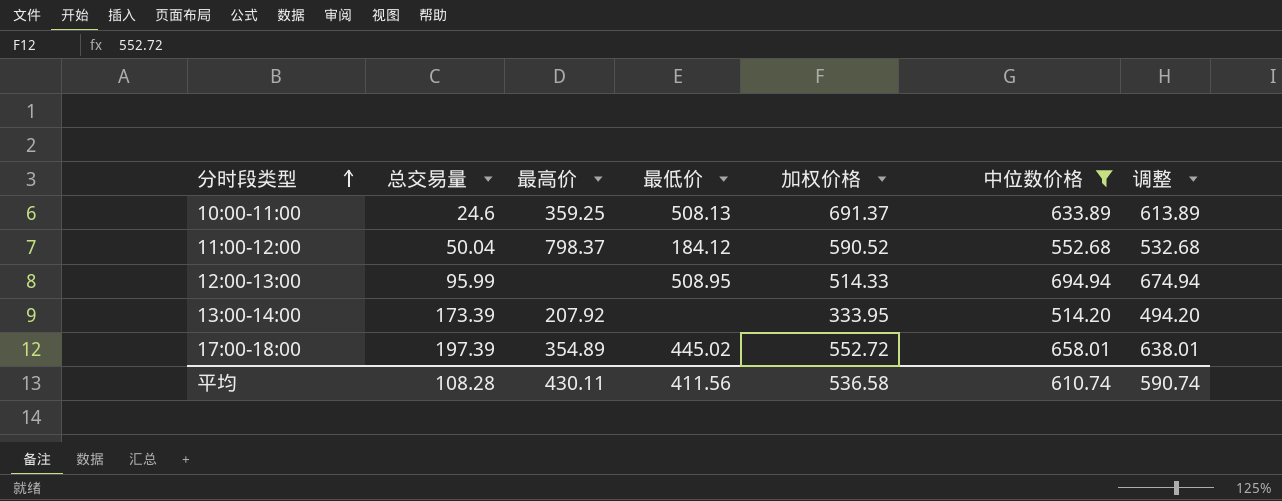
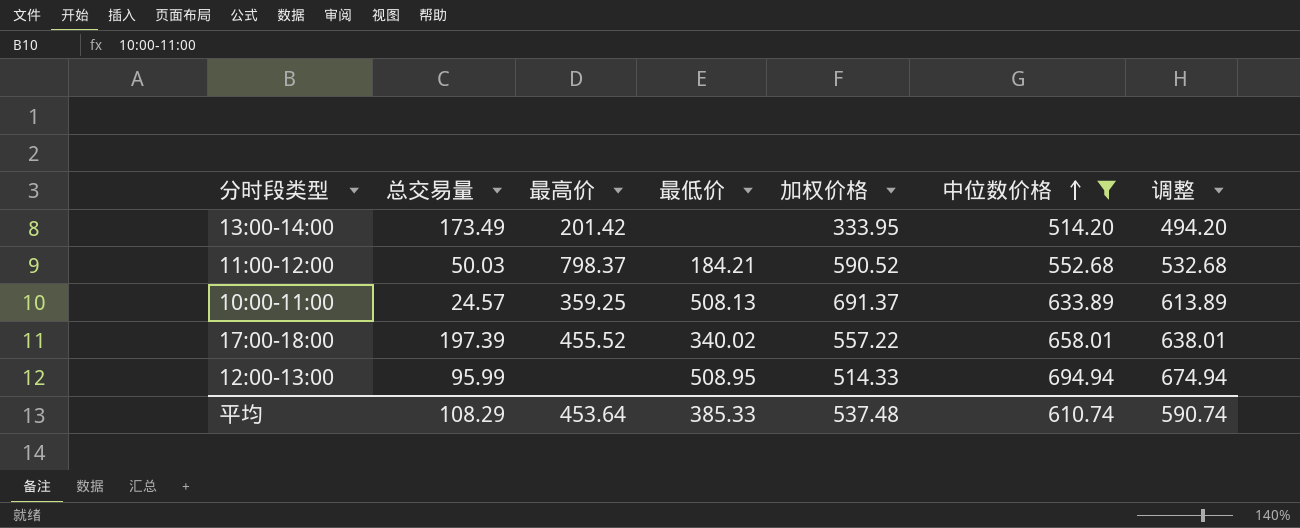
row order: 分时段类型 ascending -> 中位数价格 ascending
13:00-14:00 | 总交易量: 173.39 -> 173.49
13:00-14:00 | 最高价: 207.92 -> 201.42
11:00-12:00 | 总交易量: 50.04 -> 50.03
11:00-12:00 | 最低价: 184.12 -> 184.21
10:00-11:00 | 总交易量: 24.6 -> 24.57
17:00-18:00 | 最高价: 354.89 -> 455.52
17:00-18:00 | 最低价: 445.02 -> 340.02
17:00-18:00 | 加权价格: 552.72 -> 557.22
平均 | 总交易量: 108.28 -> 108.29
平均 | 最高价: 430.11 -> 453.64
平均 | 最低价: 411.56 -> 385.33
平均 | 加权价格: 536.58 -> 537.48

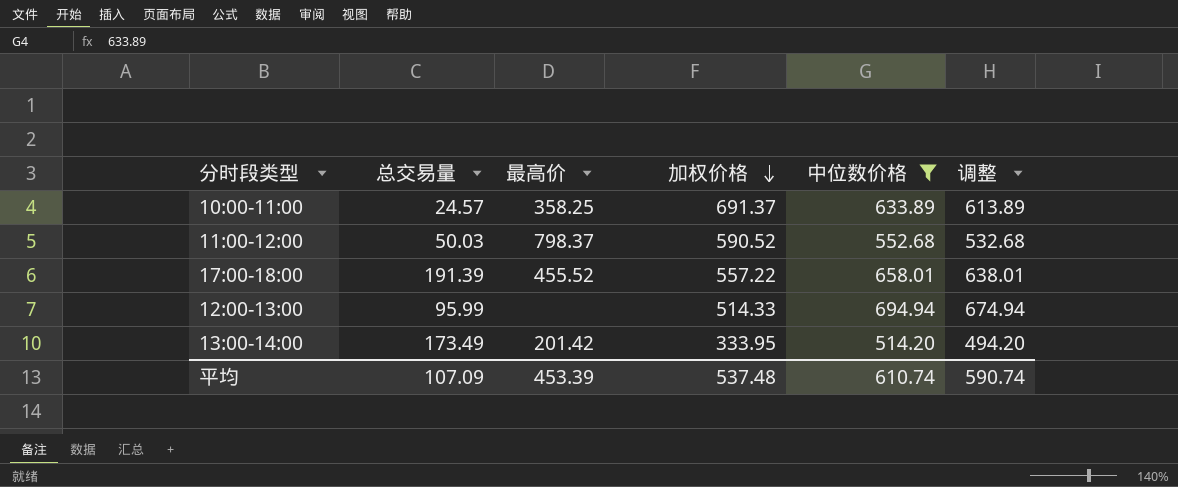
row order: 中位数价格 ascending -> 加权价格 descending
column 最低价 | position: 4 -> none
10:00-11:00 | 最高价: 359.25 -> 358.25
17:00-18:00 | 总交易量: 197.39 -> 191.39
平均 | 总交易量: 108.29 -> 107.09
平均 | 最高价: 453.64 -> 453.39

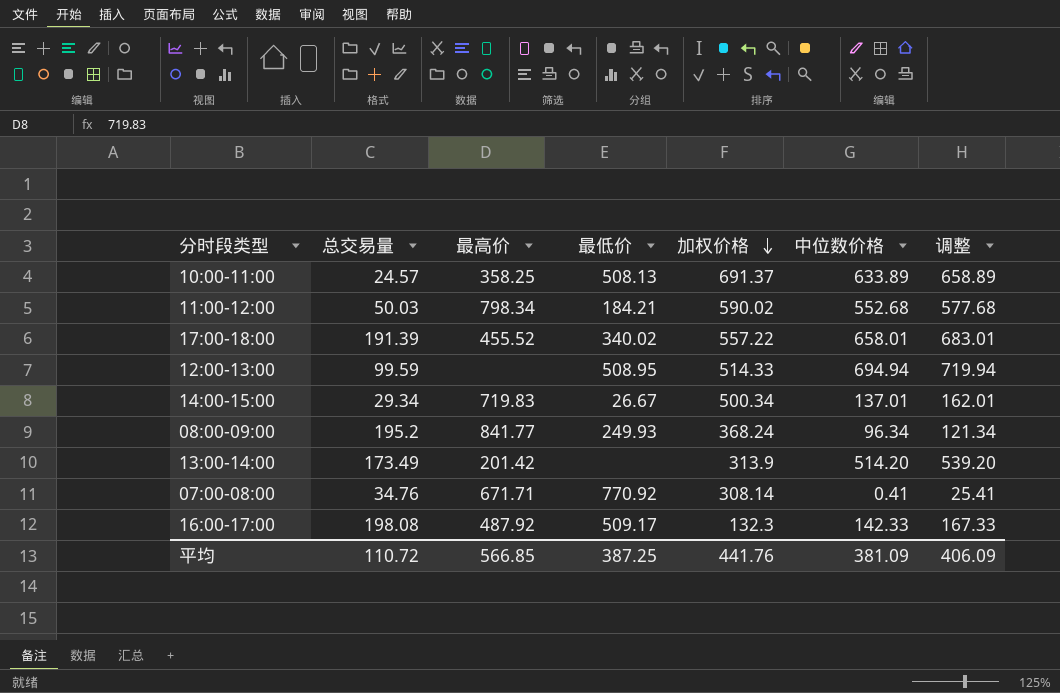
filter: 中位数价格 >= 514.20 -> none
column 最低价 | position: none -> 4
column 调整 | formula: [中位数价格] - 20 -> [中位数价格] + 25
11:00-12:00 | 最高价: 798.37 -> 798.34
11:00-12:00 | 加权价格: 590.52 -> 590.02
12:00-13:00 | 总交易量: 95.99 -> 99.59
13:00-14:00 | 加权价格: 333.95 -> 313.9
平均 | 总交易量: 107.09 -> 110.72
平均 | 最高价: 453.39 -> 566.85
平均 | 加权价格: 537.48 -> 441.76
平均 | 中位数价格: 610.74 -> 381.09
平均 | 调整: 590.74 -> 406.09

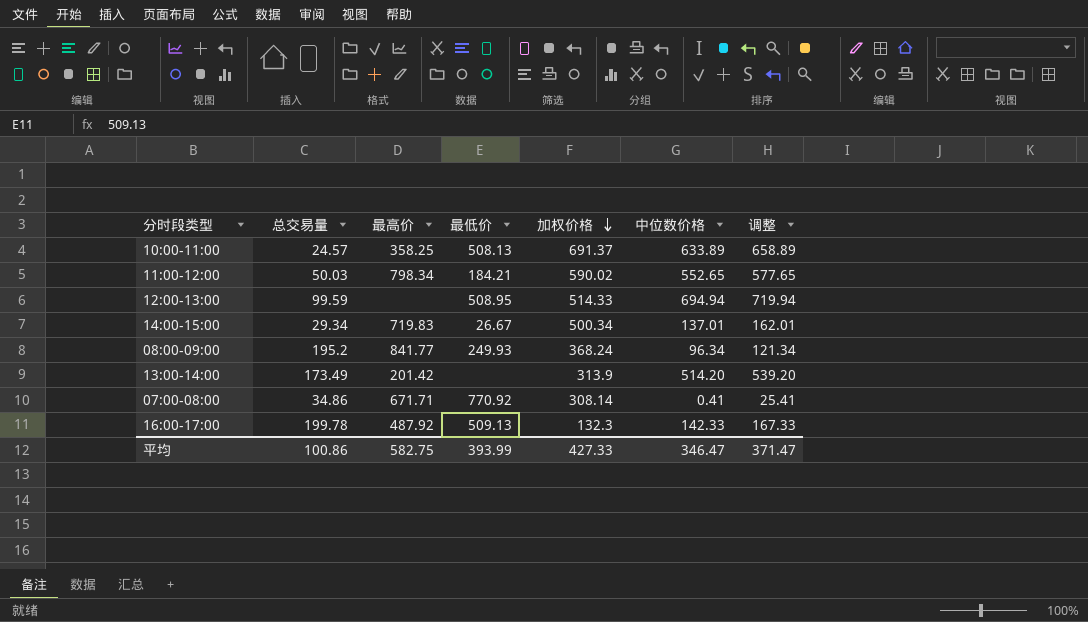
row 17:00-18:00: 191.39 | 455.52 | 340.02 | 557.22 | 658.01 | 683.01 -> none
11:00-12:00 | 中位数价格: 552.68 -> 552.65
11:00-12:00 | 调整: 577.68 -> 577.65
07:00-08:00 | 总交易量: 34.76 -> 34.86
16:00-17:00 | 总交易量: 198.08 -> 199.78
16:00-17:00 | 最低价: 509.17 -> 509.13
平均 | 总交易量: 110.72 -> 100.86
平均 | 最高价: 566.85 -> 582.75
平均 | 最低价: 387.25 -> 393.99
平均 | 加权价格: 441.76 -> 427.33
平均 | 中位数价格: 381.09 -> 346.47
平均 | 调整: 406.09 -> 371.47

